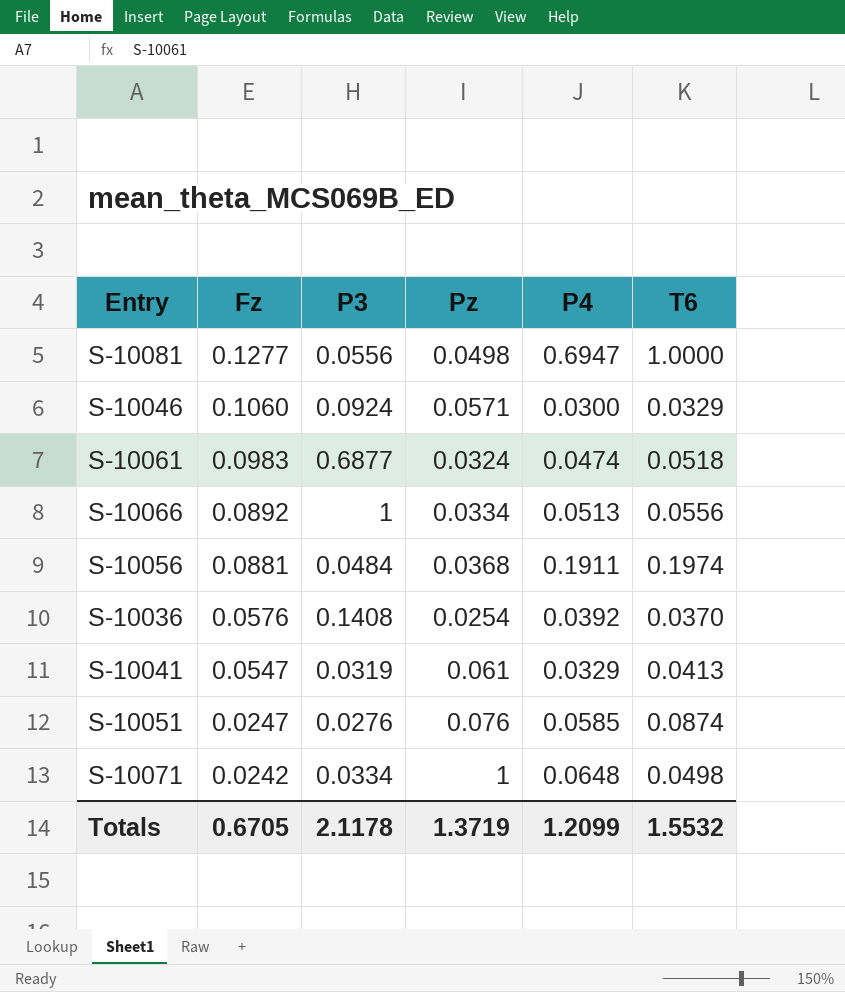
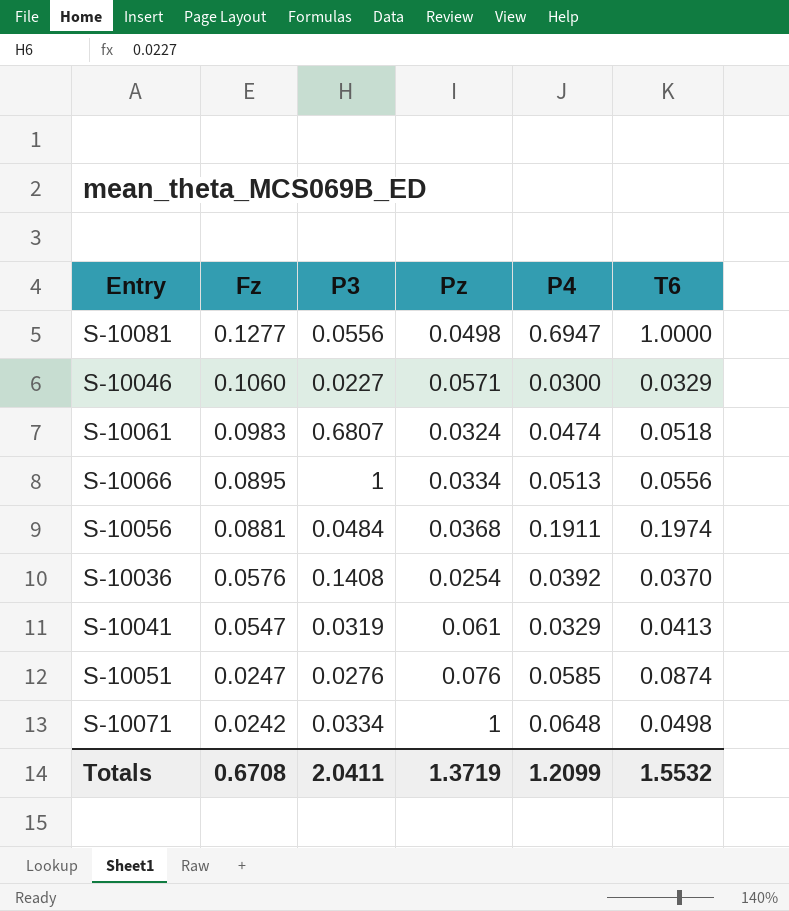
S-10046 | P3: 0.0924 -> 0.0227
S-10061 | P3: 0.6877 -> 0.6807
S-10066 | Fz: 0.0892 -> 0.0895
Totals | Fz: 0.6705 -> 0.6708
Totals | P3: 2.1178 -> 2.0411

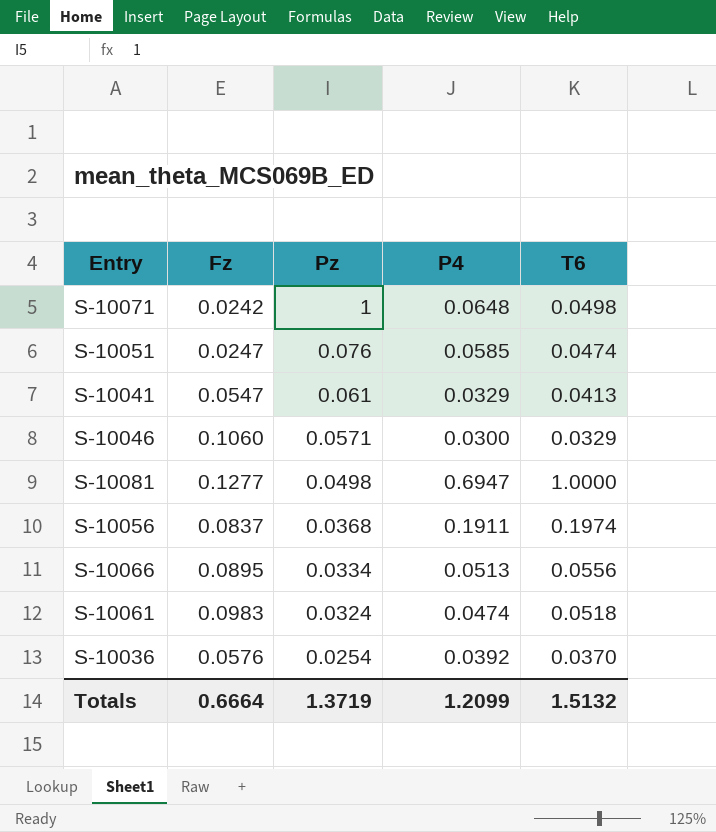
row order: Fz descending -> Pz descending
column P3 | position: 3 -> none
S-10051 | T6: 0.0874 -> 0.0474
S-10056 | Fz: 0.0881 -> 0.0837
Totals | Fz: 0.6708 -> 0.6664
Totals | T6: 1.5532 -> 1.5132

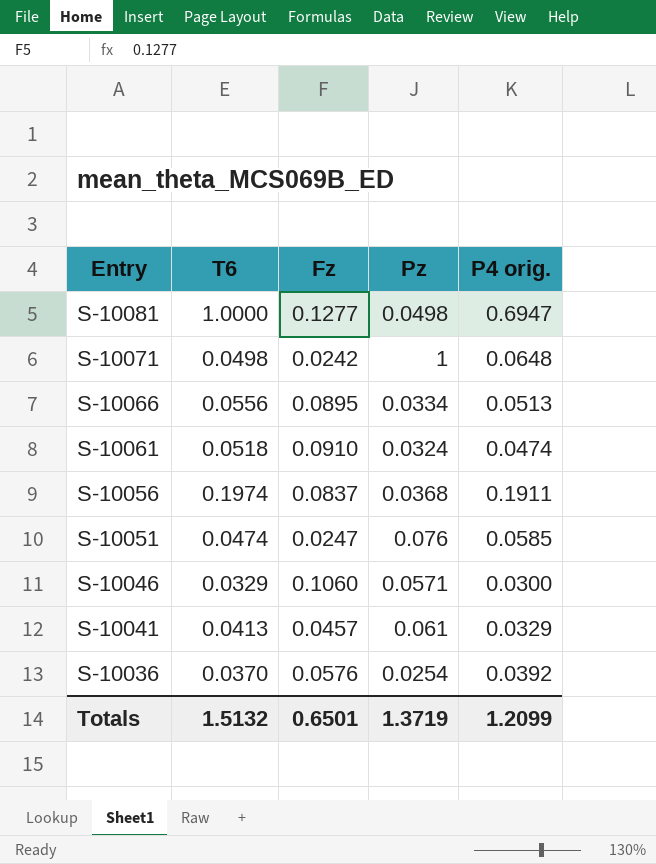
row order: Pz descending -> Entry descending
column T6 | position: 5 -> 2
column name: P4 -> P4 orig.
S-10061 | Fz: 0.0983 -> 0.0910
S-10041 | Fz: 0.0547 -> 0.0457
Totals | Fz: 0.6664 -> 0.6501

